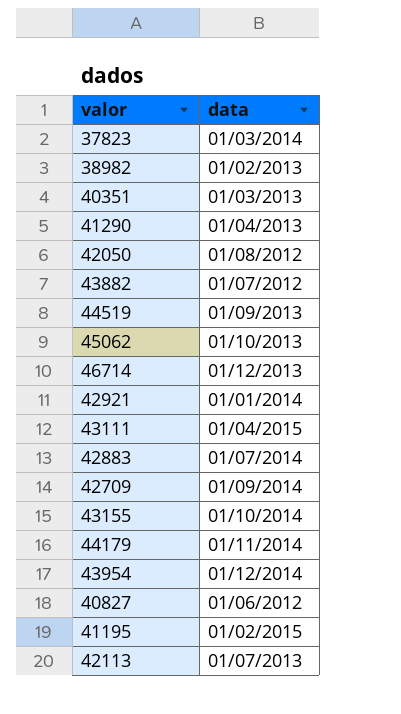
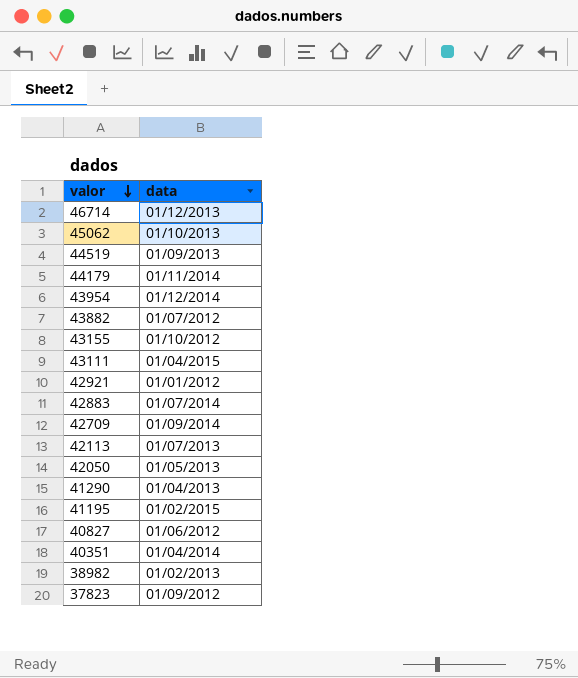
row order: none -> valor descending
43155 | data: 01/10/2014 -> 01/10/2012
42921 | data: 01/01/2014 -> 01/01/2012
42050 | data: 01/08/2012 -> 01/05/2013
40351 | data: 01/03/2013 -> 01/04/2014
37823 | data: 01/03/2014 -> 01/09/2012

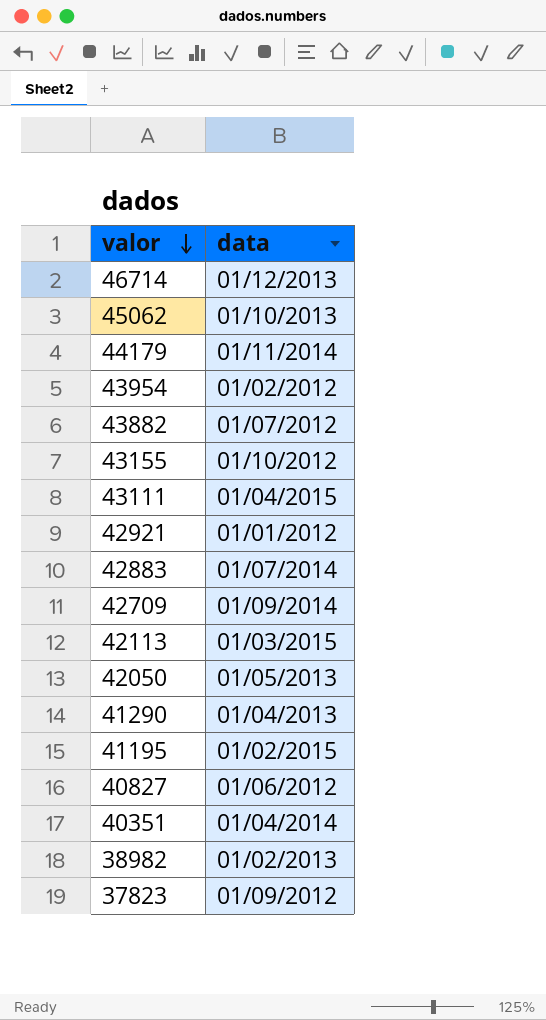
row 44519: 01/09/2013 -> none
43954 | data: 01/12/2014 -> 01/02/2012
42113 | data: 01/07/2013 -> 01/03/2015

